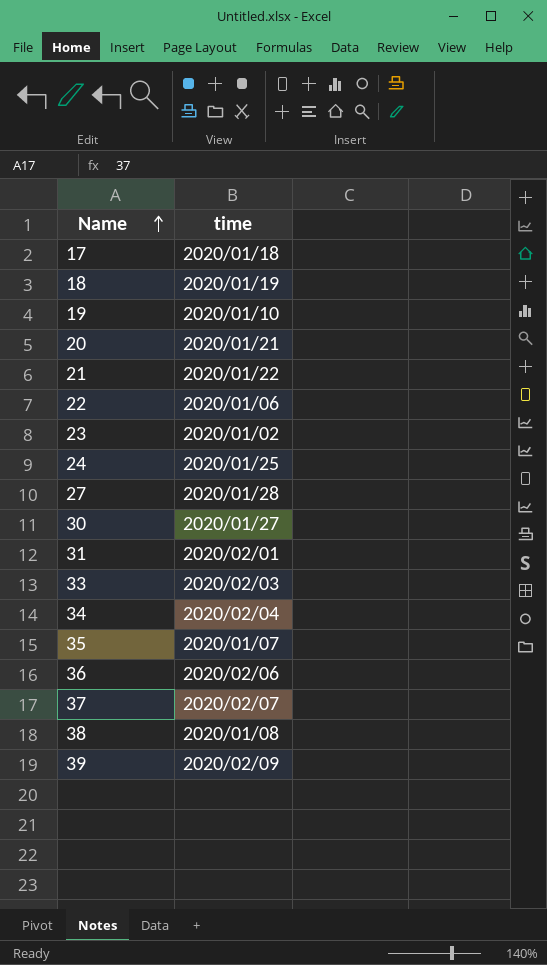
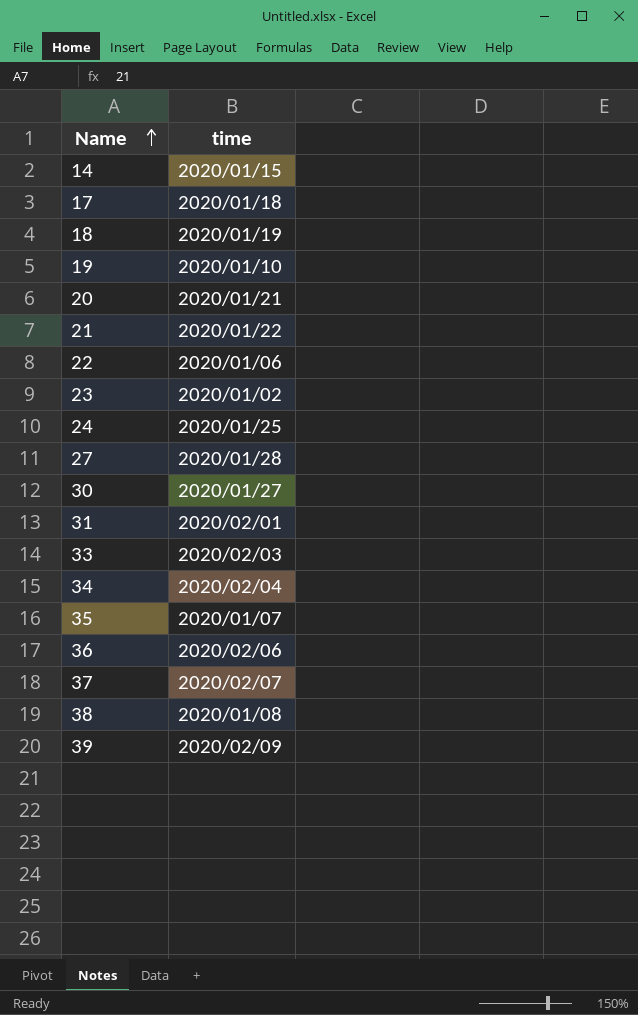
row 14: none -> 2020/01/15

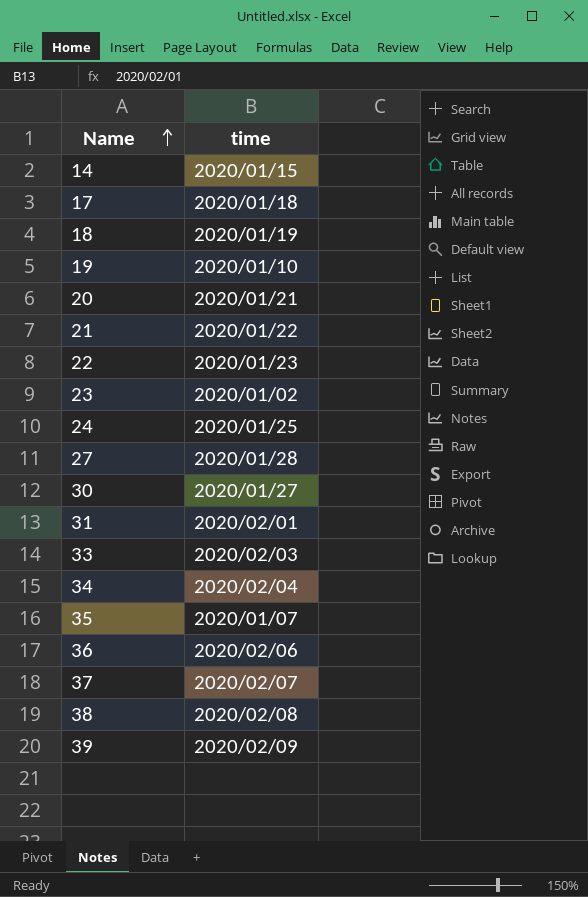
22 | time: 2020/01/06 -> 2020/01/23
38 | time: 2020/01/08 -> 2020/02/08

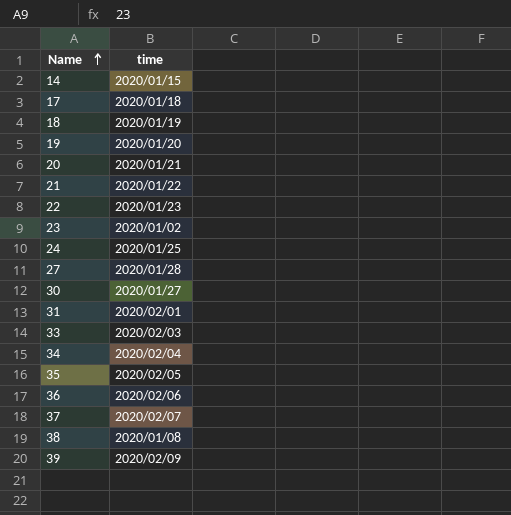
19 | time: 2020/01/10 -> 2020/01/20
35 | time: 2020/01/07 -> 2020/02/05
38 | time: 2020/02/08 -> 2020/01/08

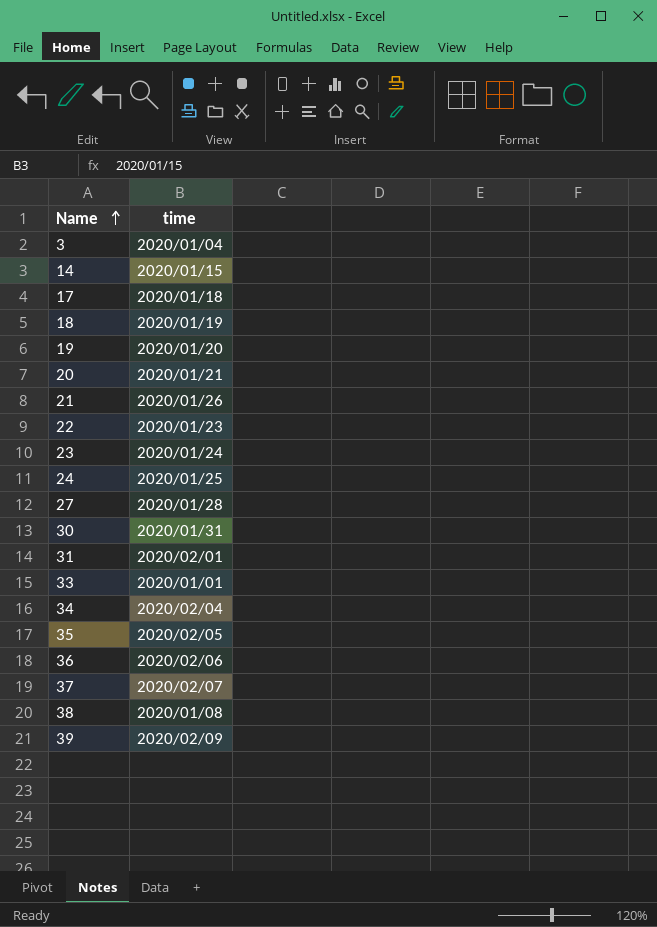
row 3: none -> 2020/01/04
21 | time: 2020/01/22 -> 2020/01/26
23 | time: 2020/01/02 -> 2020/01/24
30 | time: 2020/01/27 -> 2020/01/31
33 | time: 2020/02/03 -> 2020/01/01

